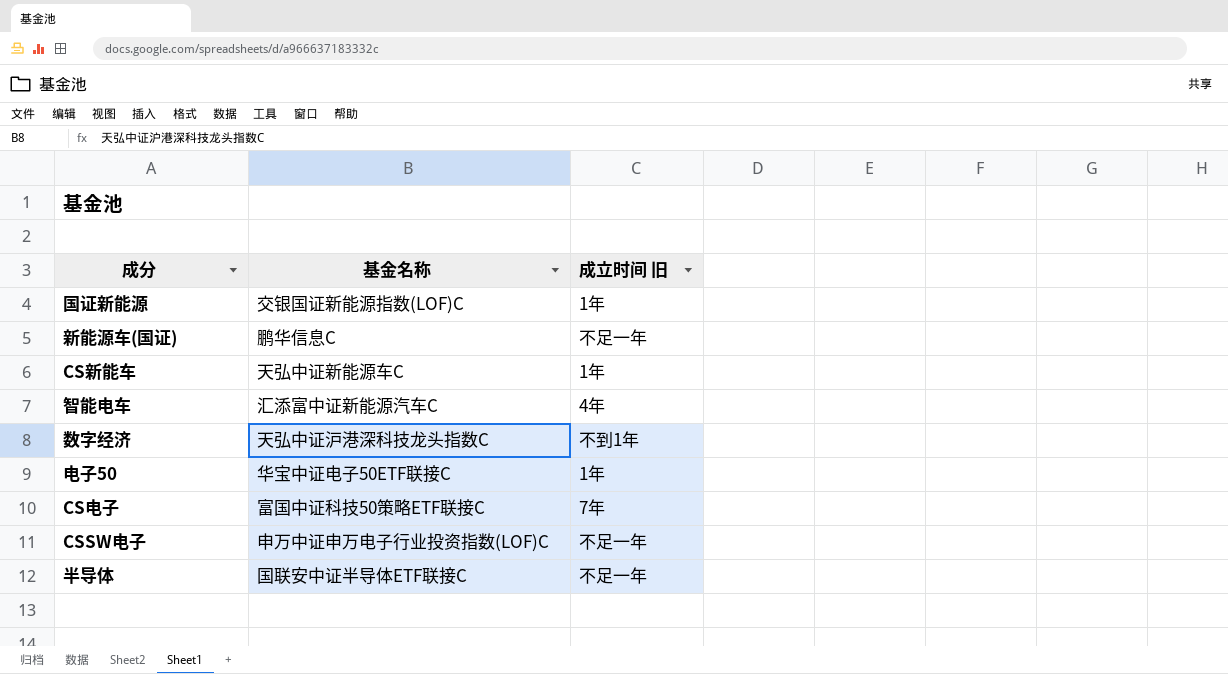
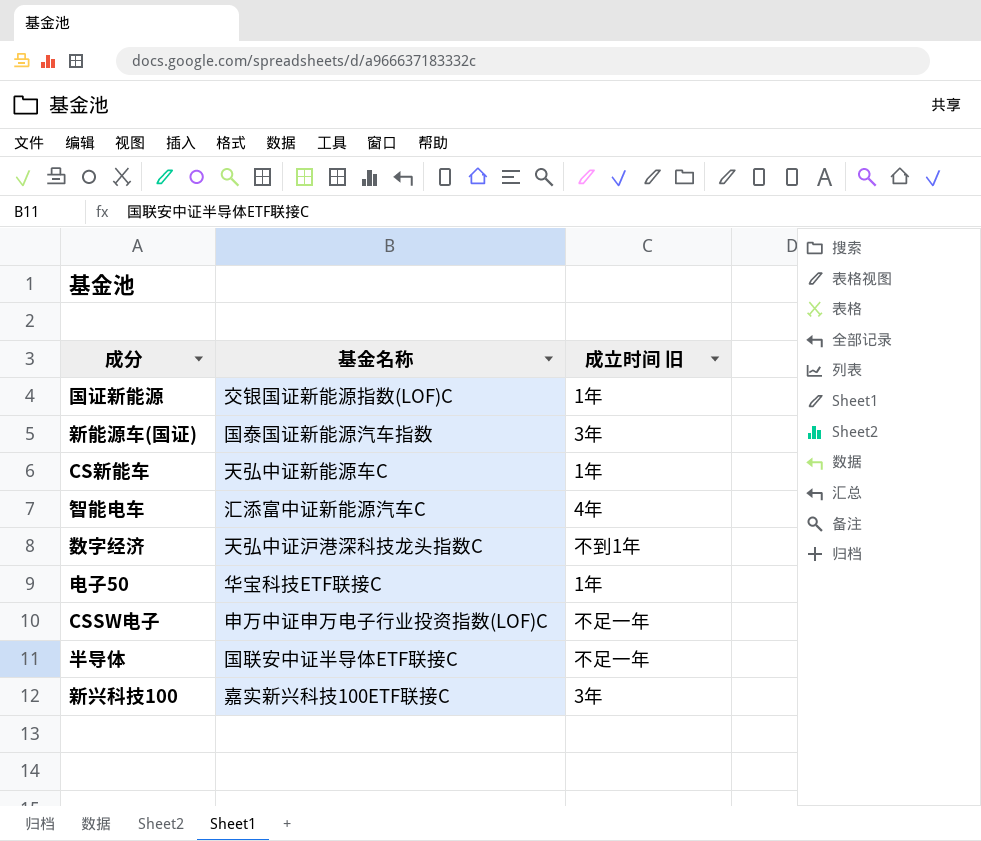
row CS电子: 富国中证科技50策略ETF联接C | 7年 -> none
新能源车(国证) | 基金名称: 鹏华信息C -> 国泰国证新能源汽车指数
新能源车(国证) | 成立时间 旧: 不足一年 -> 3年
电子50 | 基金名称: 华宝中证电子50ETF联接C -> 华宝科技ETF联接C
row 新兴科技100: none -> 嘉实新兴科技100ETF联接C | 3年

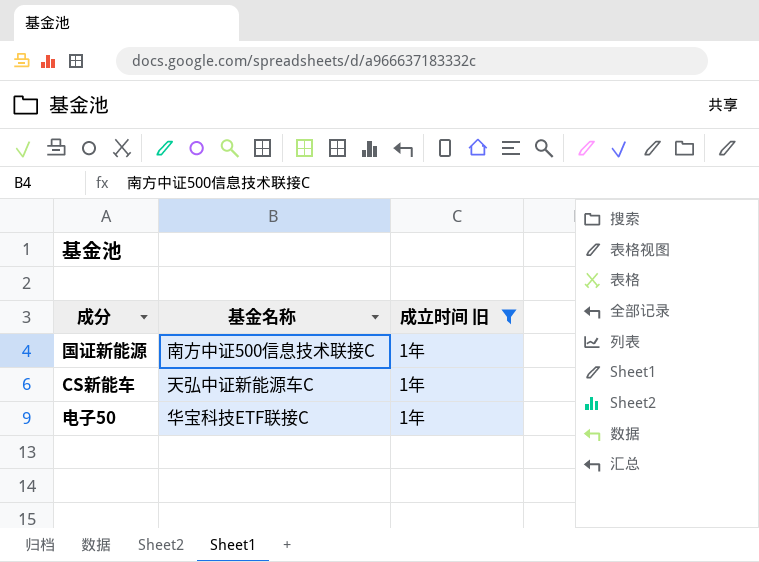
filter: none -> 成立时间 旧 = 1年
国证新能源 | 基金名称: 交银国证新能源指数(LOF)C -> 南方中证500信息技术联接C

